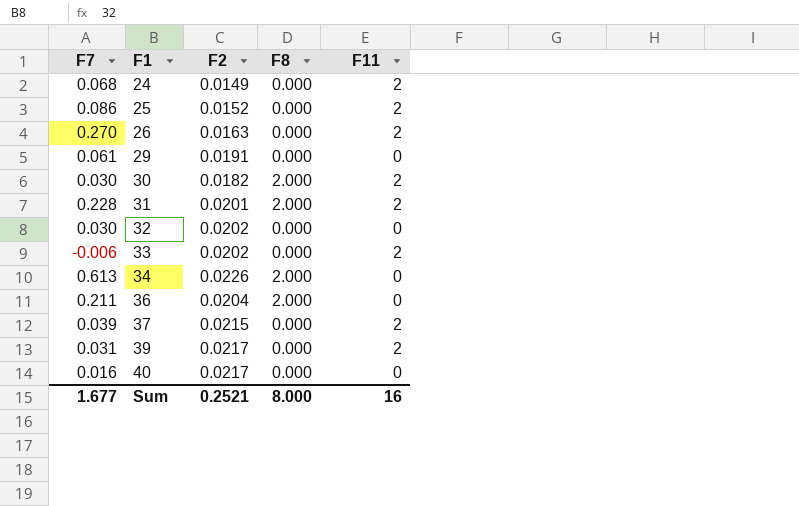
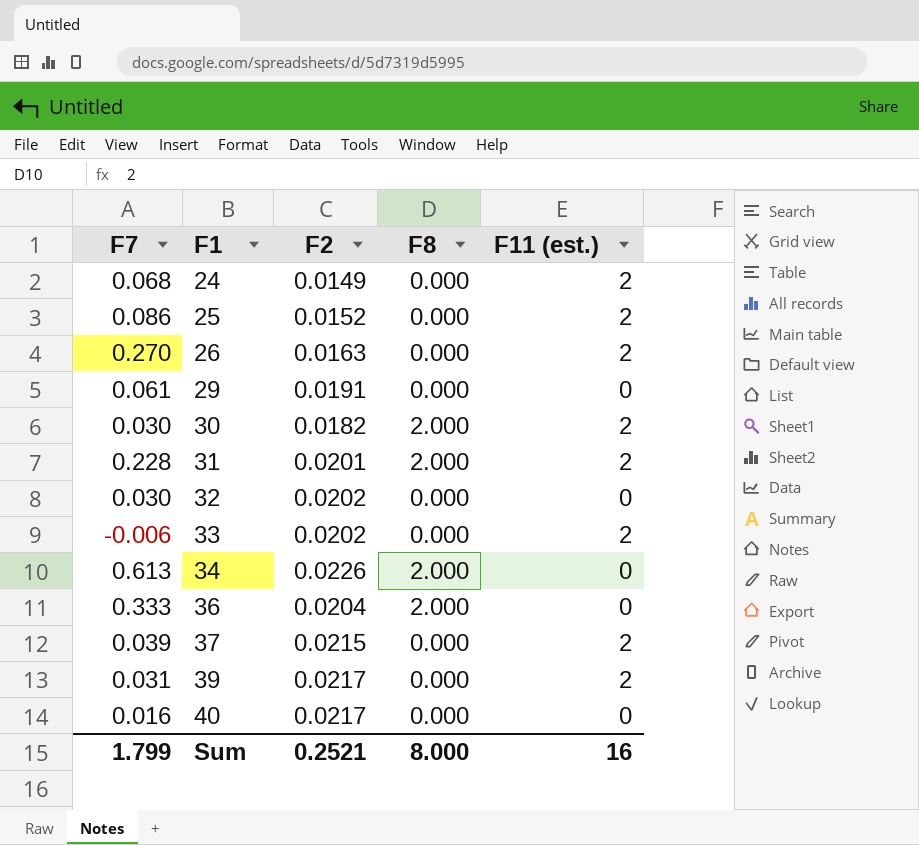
column name: F11 -> F11 (est.)
36 | F7: 0.211 -> 0.333
Sum | F7: 1.677 -> 1.799

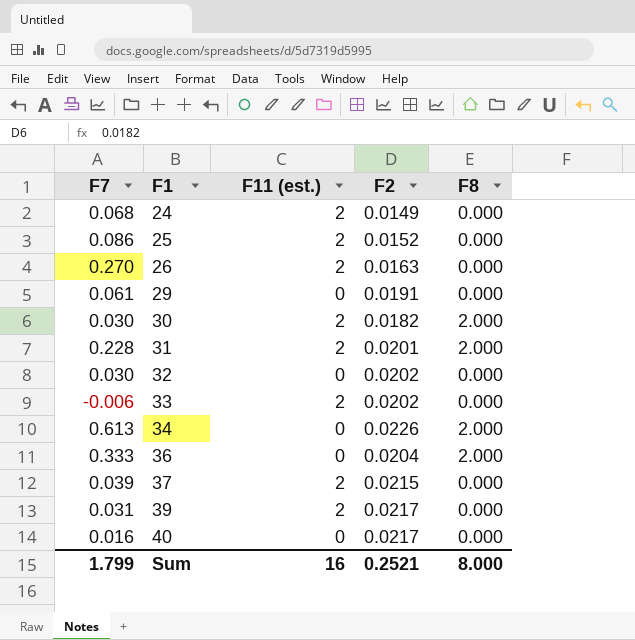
column F11 (est.) | position: 5 -> 3

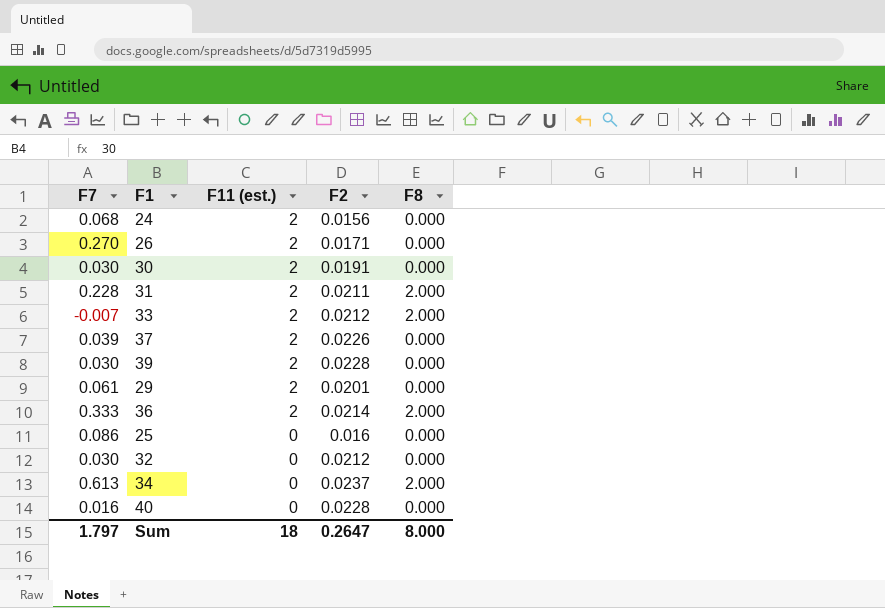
row order: F1 ascending -> F11 (est.) descending
24 | F2: 0.0149 -> 0.0156
26 | F2: 0.0163 -> 0.0171
30 | F2: 0.0182 -> 0.0191
30 | F8: 2.000 -> 0.000
31 | F2: 0.0201 -> 0.0211
33 | F7: -0.006 -> -0.007
33 | F2: 0.0202 -> 0.0212
33 | F8: 0.000 -> 2.000
37 | F2: 0.0215 -> 0.0226
39 | F7: 0.031 -> 0.030
39 | F2: 0.0217 -> 0.0228
29 | F11 (est.): 0 -> 2
29 | F2: 0.0191 -> 0.0201
36 | F11 (est.): 0 -> 2
36 | F2: 0.0204 -> 0.0214
25 | F11 (est.): 2 -> 0
25 | F2: 0.0152 -> 0.016
32 | F2: 0.0202 -> 0.0212
34 | F2: 0.0226 -> 0.0237
40 | F2: 0.0217 -> 0.0228
Sum | F7: 1.799 -> 1.797
Sum | F11 (est.): 16 -> 18
Sum | F2: 0.2521 -> 0.2647

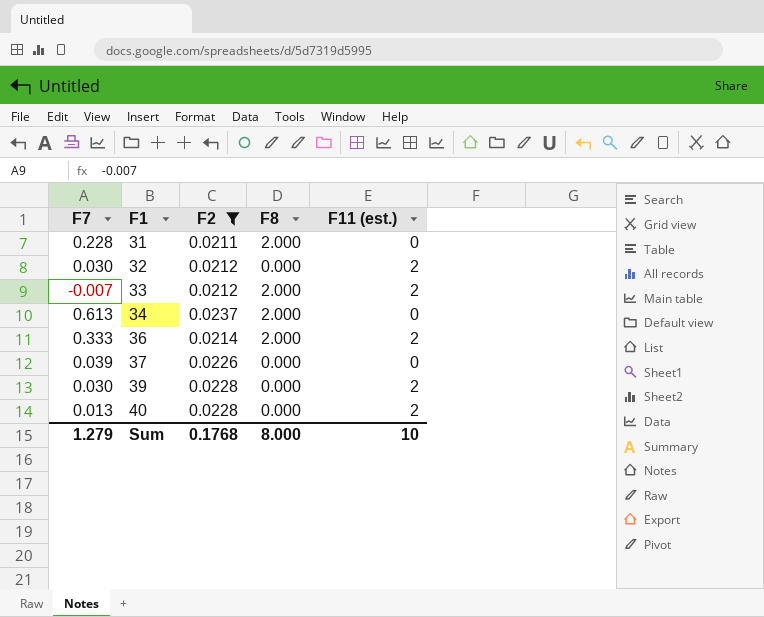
filter: none -> F2 >= 0.0211
row order: F11 (est.) descending -> F1 ascending
column F11 (est.) | position: 3 -> 5
31 | F11 (est.): 2 -> 0
32 | F11 (est.): 0 -> 2
37 | F11 (est.): 2 -> 0
40 | F7: 0.016 -> 0.013
40 | F11 (est.): 0 -> 2
Sum | F7: 1.797 -> 1.279
Sum | F2: 0.2647 -> 0.1768
Sum | F11 (est.): 18 -> 10

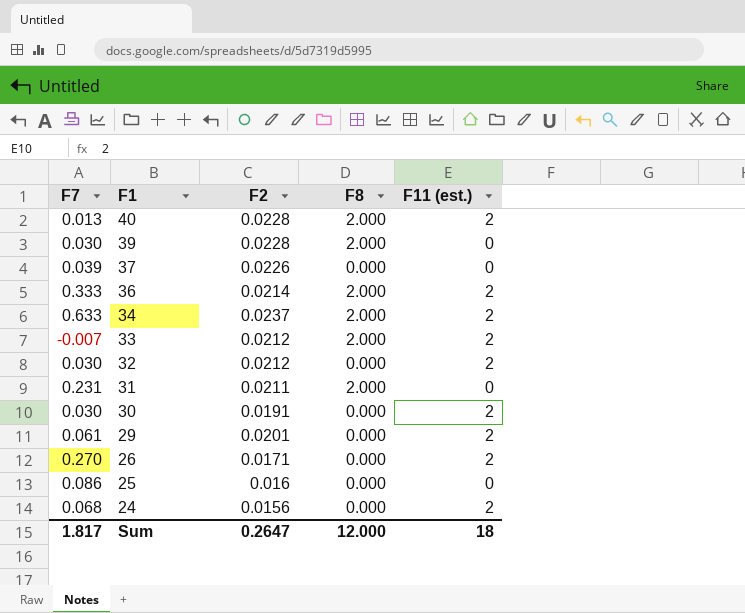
filter: F2 >= 0.0211 -> none
row order: F1 ascending -> F1 descending
40 | F8: 0.000 -> 2.000
39 | F8: 0.000 -> 2.000
39 | F11 (est.): 2 -> 0
34 | F7: 0.613 -> 0.633
34 | F11 (est.): 0 -> 2
31 | F7: 0.228 -> 0.231
Sum | F7: 1.279 -> 1.817
Sum | F2: 0.1768 -> 0.2647
Sum | F8: 8.000 -> 12.000
Sum | F11 (est.): 10 -> 18

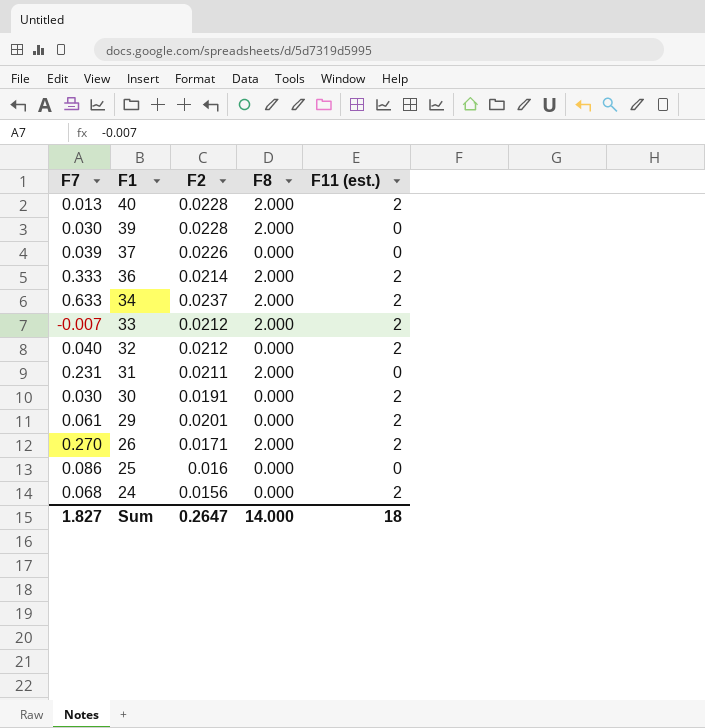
32 | F7: 0.030 -> 0.040
26 | F8: 0.000 -> 2.000
Sum | F7: 1.817 -> 1.827
Sum | F8: 12.000 -> 14.000

